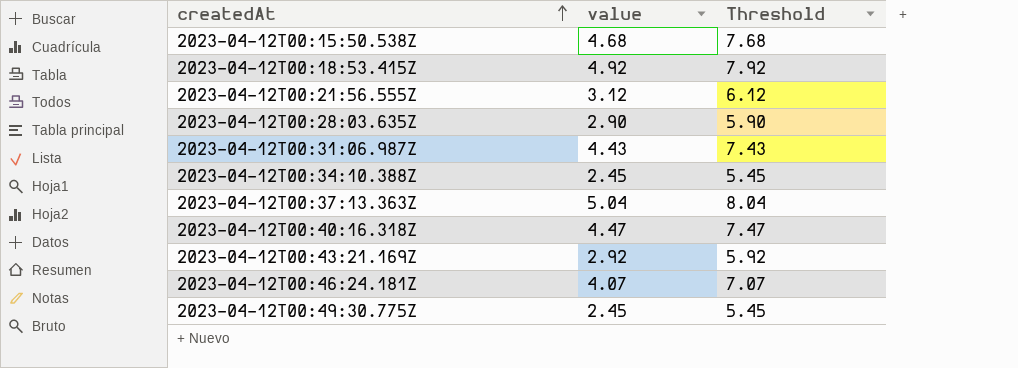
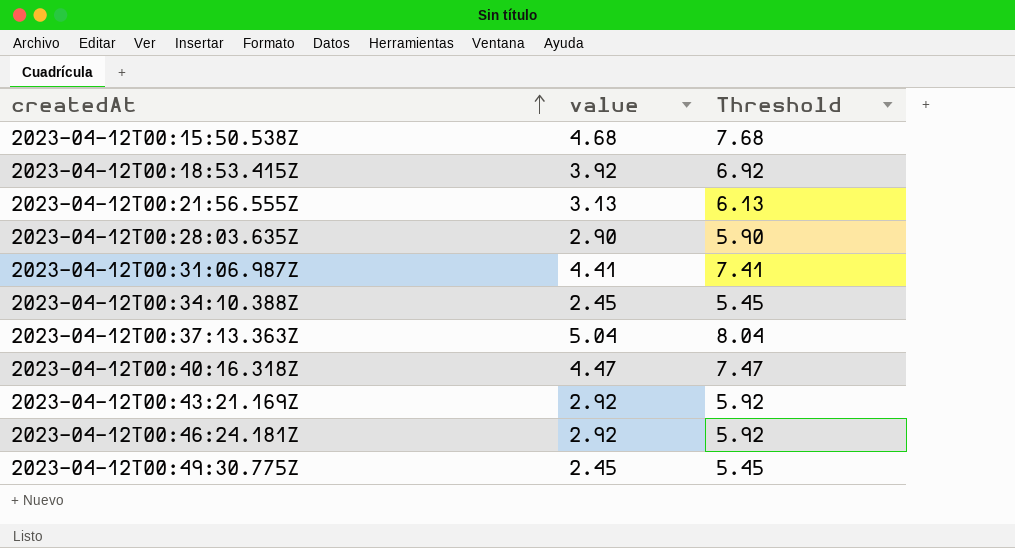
2023-04-12T00:18:53.415Z | value: 4.92 -> 3.92
2023-04-12T00:18:53.415Z | Threshold: 7.92 -> 6.92
2023-04-12T00:21:56.555Z | value: 3.12 -> 3.13
2023-04-12T00:21:56.555Z | Threshold: 6.12 -> 6.13
2023-04-12T00:31:06.987Z | value: 4.43 -> 4.41
2023-04-12T00:31:06.987Z | Threshold: 7.43 -> 7.41
2023-04-12T00:46:24.181Z | value: 4.07 -> 2.92
2023-04-12T00:46:24.181Z | Threshold: 7.07 -> 5.92

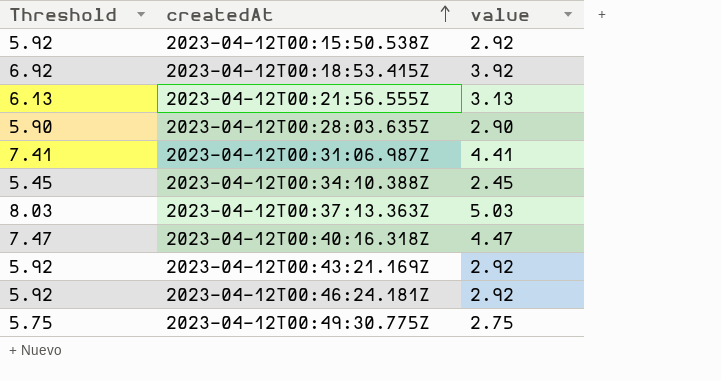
column Threshold | position: 3 -> 1
2023-04-12T00:15:50.538Z | Threshold: 7.68 -> 5.92
2023-04-12T00:15:50.538Z | value: 4.68 -> 2.92
2023-04-12T00:37:13.363Z | Threshold: 8.04 -> 8.03
2023-04-12T00:37:13.363Z | value: 5.04 -> 5.03
2023-04-12T00:49:30.775Z | Threshold: 5.45 -> 5.75
2023-04-12T00:49:30.775Z | value: 2.45 -> 2.75

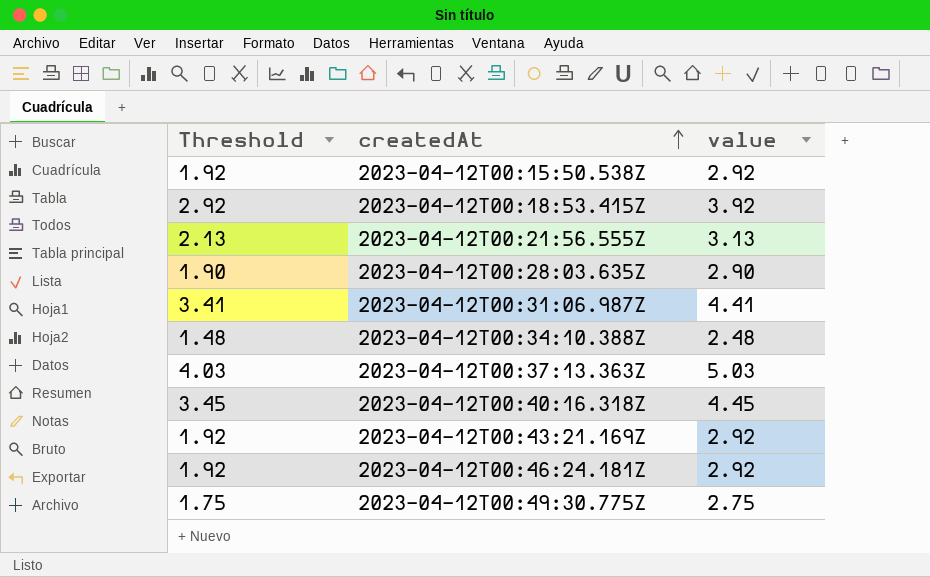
column Threshold | formula: [value] + 3 -> [value] - 1
2023-04-12T00:34:10.388Z | value: 2.45 -> 2.48
2023-04-12T00:40:16.318Z | value: 4.47 -> 4.45

